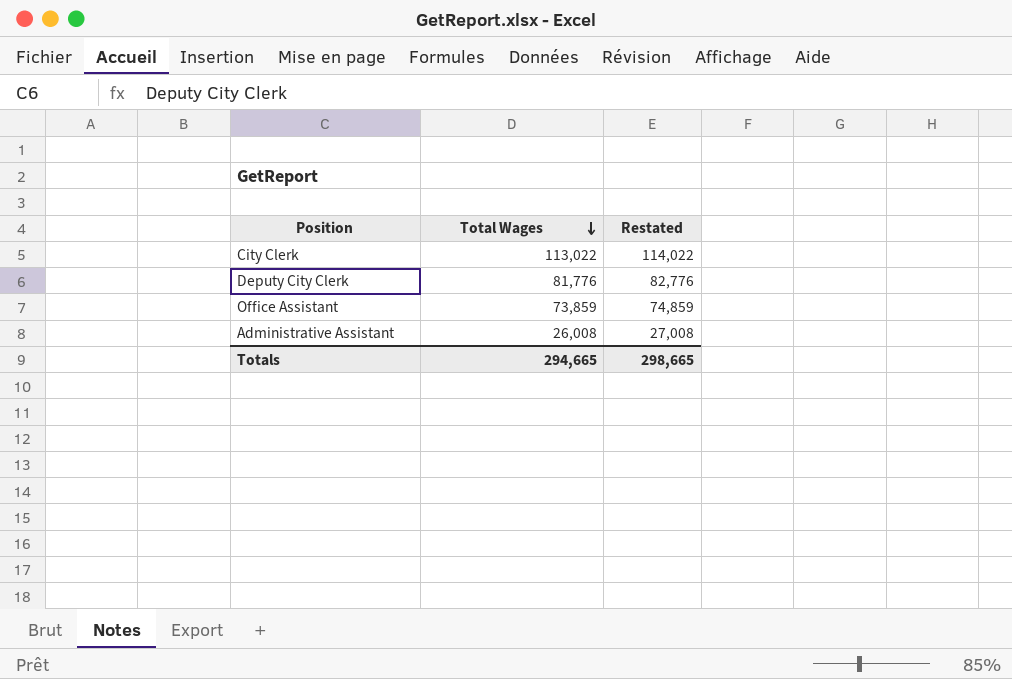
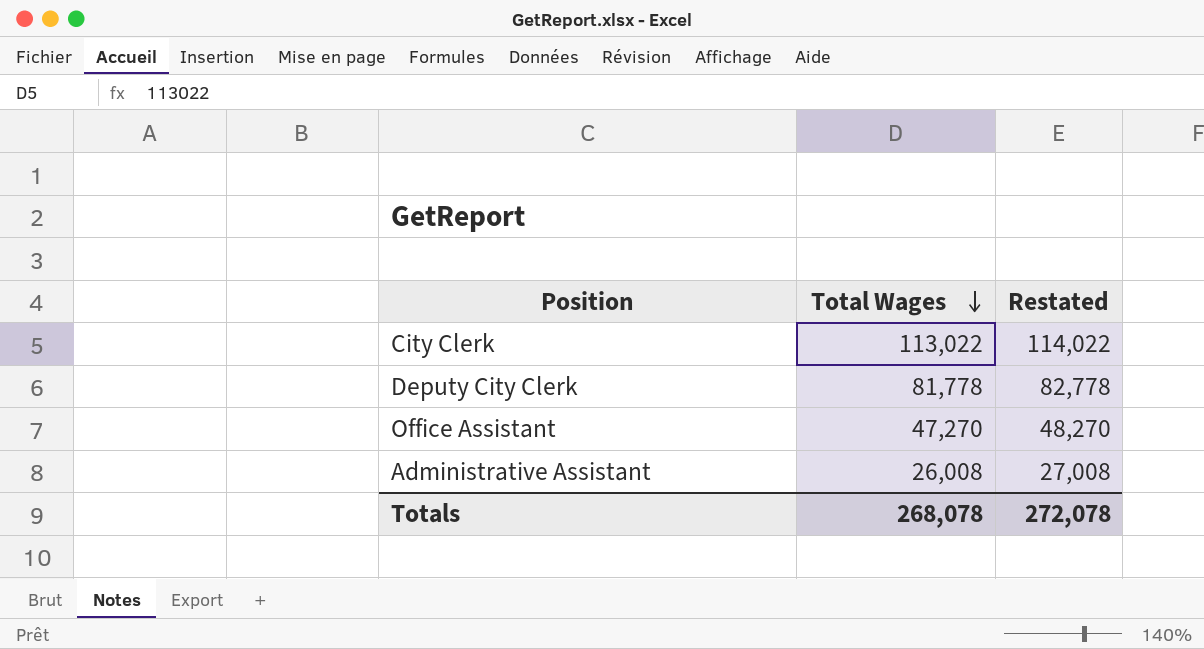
Deputy City Clerk | Total Wages: 81,776 -> 81,778
Deputy City Clerk | Restated: 82,776 -> 82,778
Office Assistant | Total Wages: 73,859 -> 47,270
Office Assistant | Restated: 74,859 -> 48,270
Totals | Total Wages: 294,665 -> 268,078
Totals | Restated: 298,665 -> 272,078

